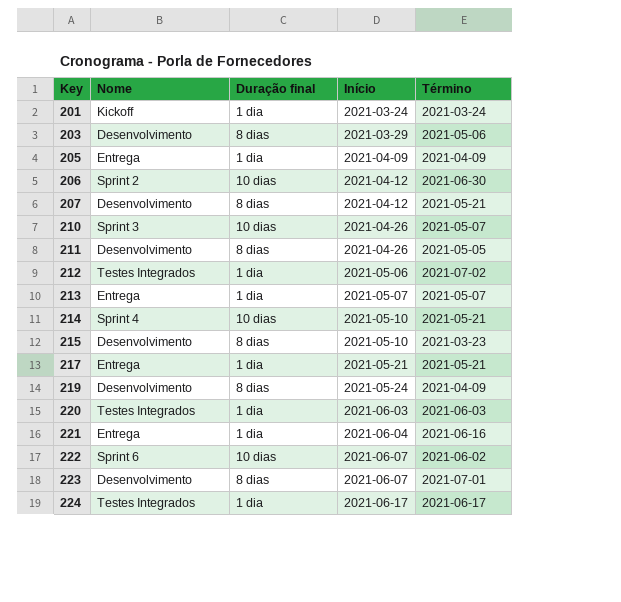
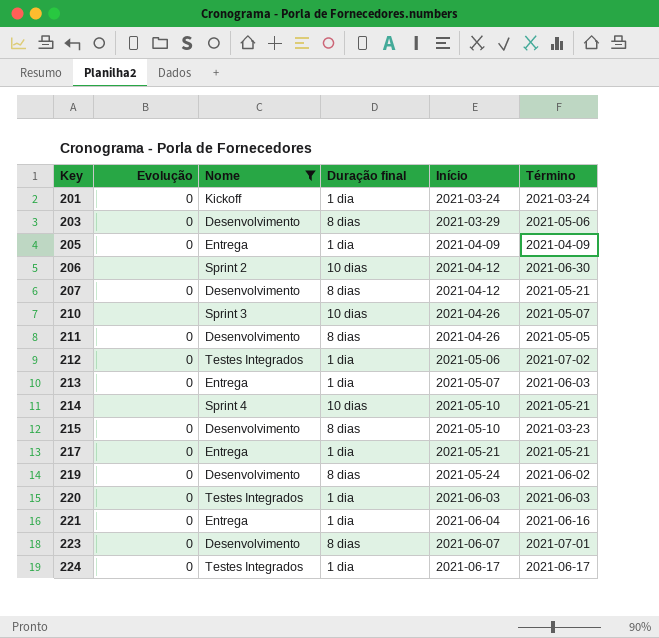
filter: none -> Nome != Sprint 6
column Evolução | position: none -> 2
213 | Término: 2021-05-07 -> 2021-06-03
219 | Término: 2021-04-09 -> 2021-06-02

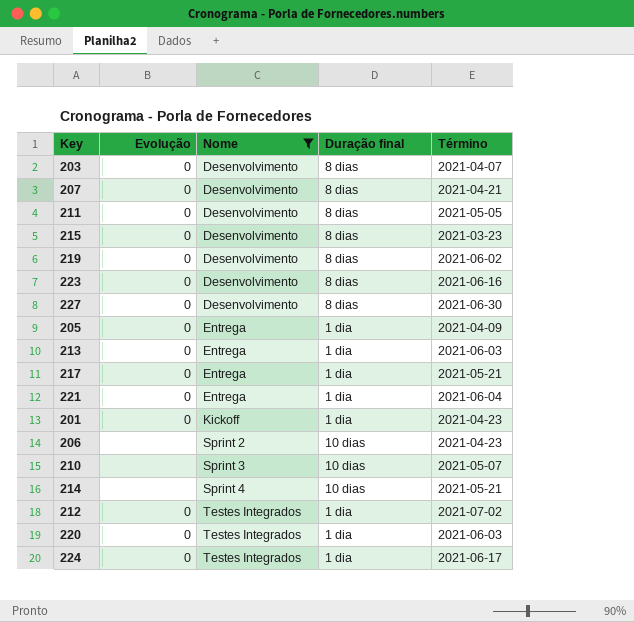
row order: Key ascending -> Nome ascending
column Início | position: 5 -> none
203 | Término: 2021-05-06 -> 2021-04-07
207 | Término: 2021-05-21 -> 2021-04-21
223 | Término: 2021-07-01 -> 2021-06-16
row 227: none -> 0 | Desenvolvimento | 8 dias | 2021-06-30
221 | Término: 2021-06-16 -> 2021-06-04
201 | Término: 2021-03-24 -> 2021-04-23
206 | Término: 2021-06-30 -> 2021-04-23

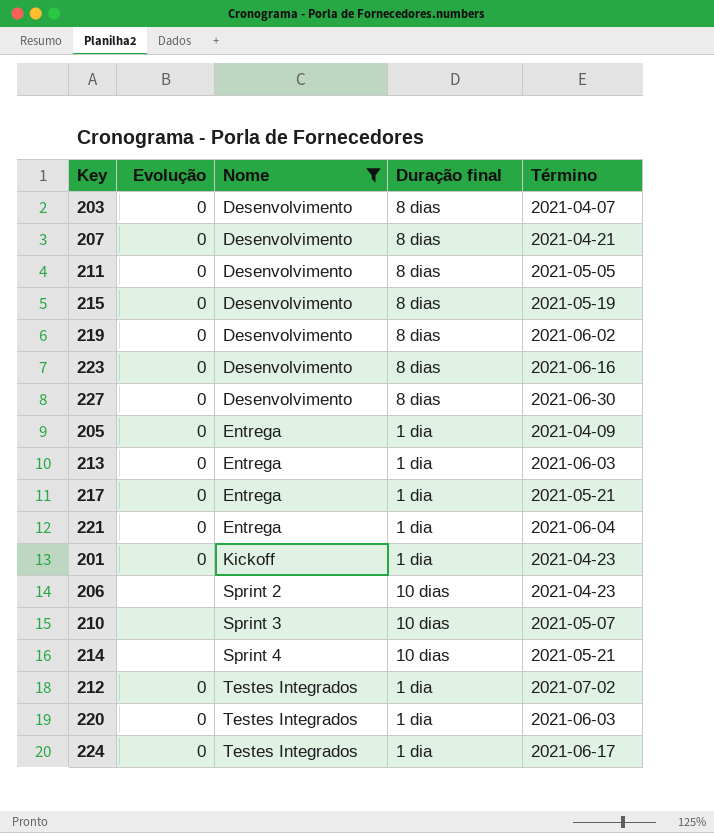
215 | Término: 2021-03-23 -> 2021-05-19

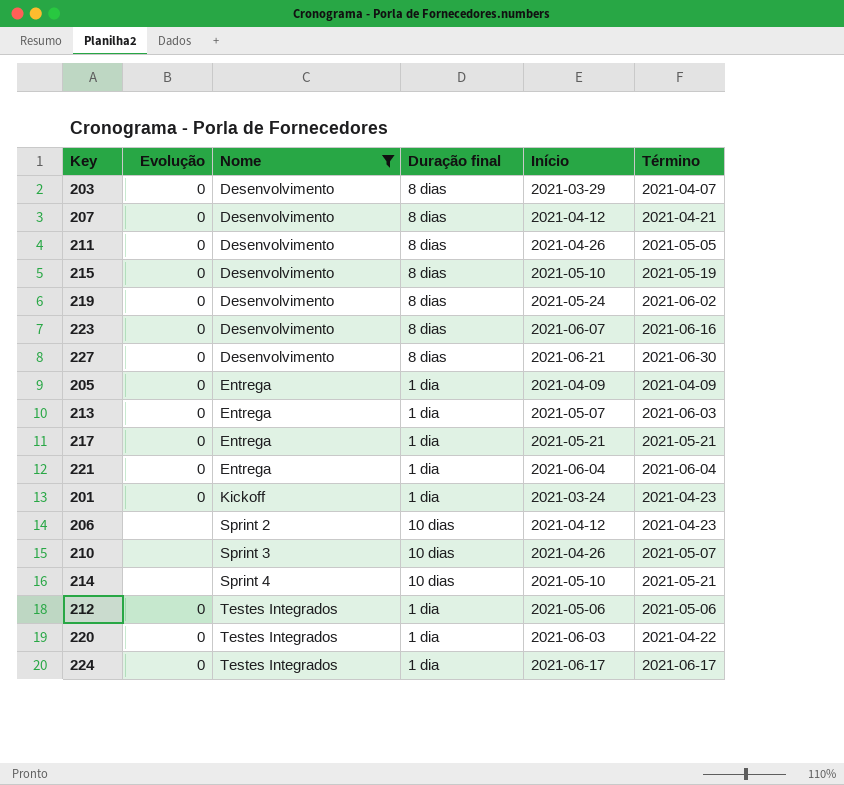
column Início | position: none -> 5
212 | Término: 2021-07-02 -> 2021-05-06
220 | Término: 2021-06-03 -> 2021-04-22

